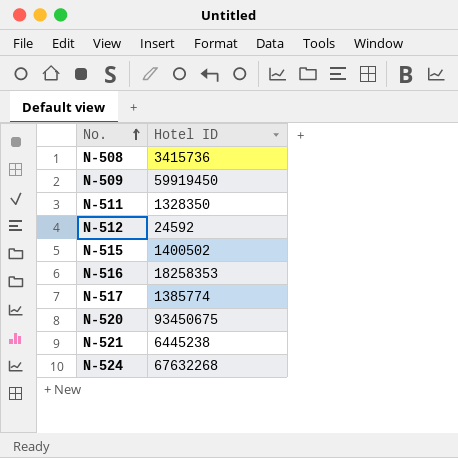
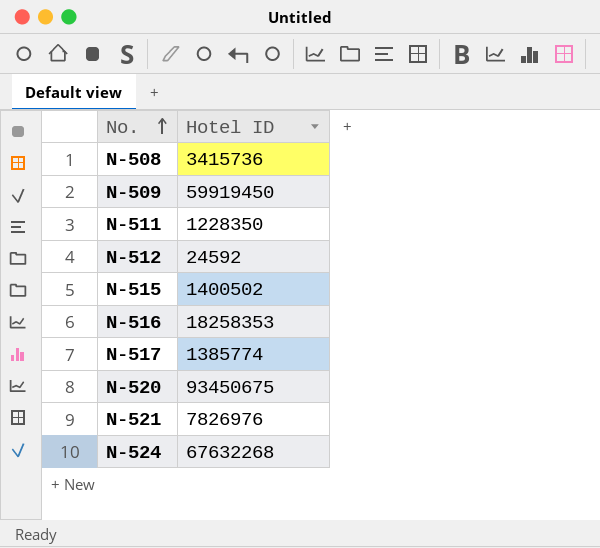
N-511 | Hotel ID: 1328350 -> 1228350
N-521 | Hotel ID: 6445238 -> 7826976

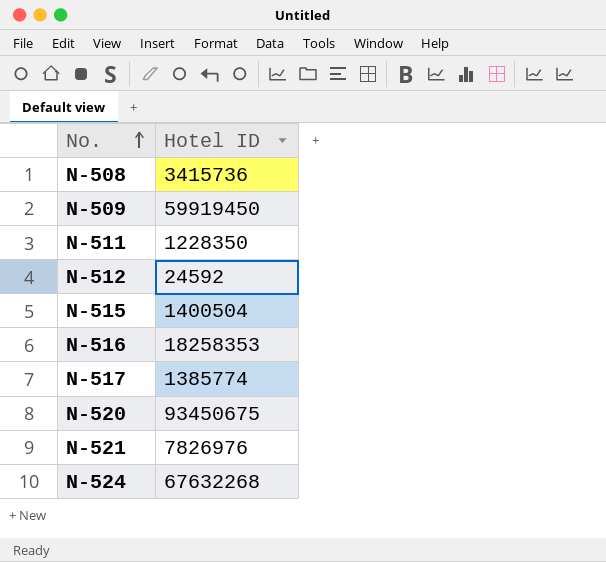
N-515 | Hotel ID: 1400502 -> 1400504

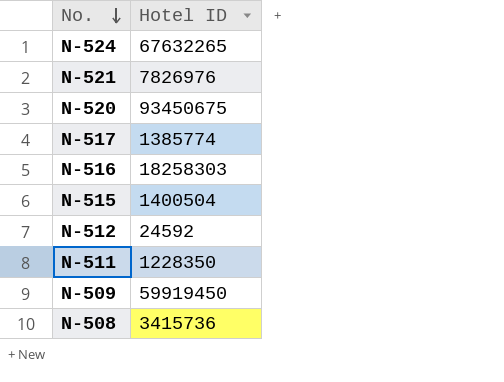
row order: No. ascending -> No. descending
N-524 | Hotel ID: 67632268 -> 67632265
N-516 | Hotel ID: 18258353 -> 18258303

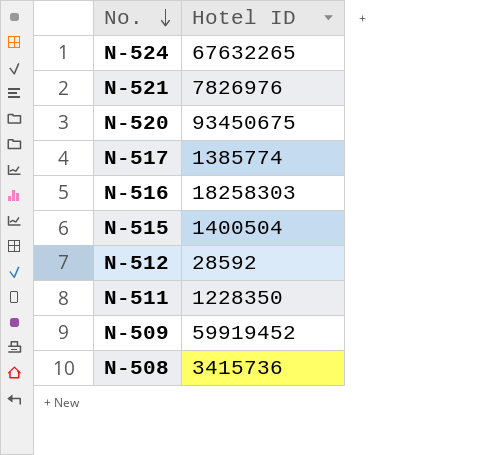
N-512 | Hotel ID: 24592 -> 28592
N-509 | Hotel ID: 59919450 -> 59919452

